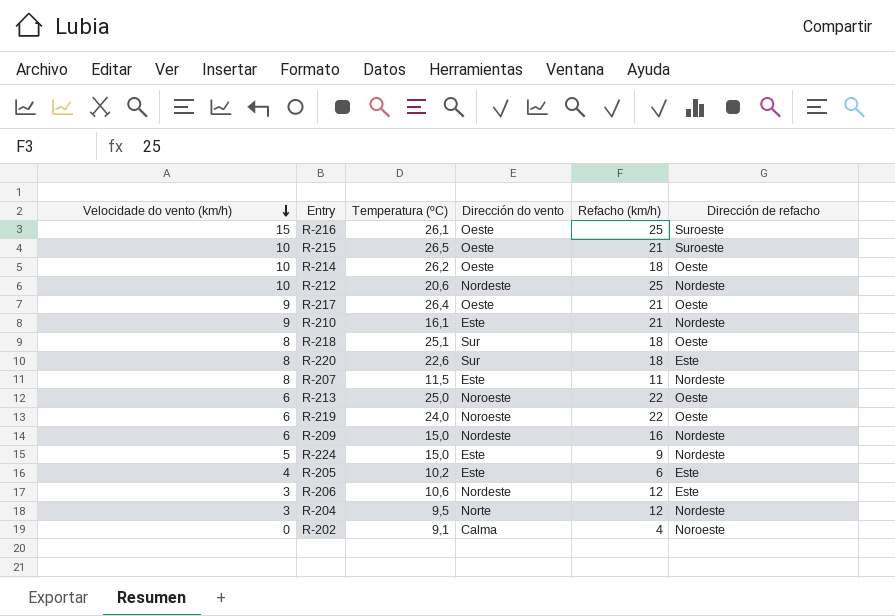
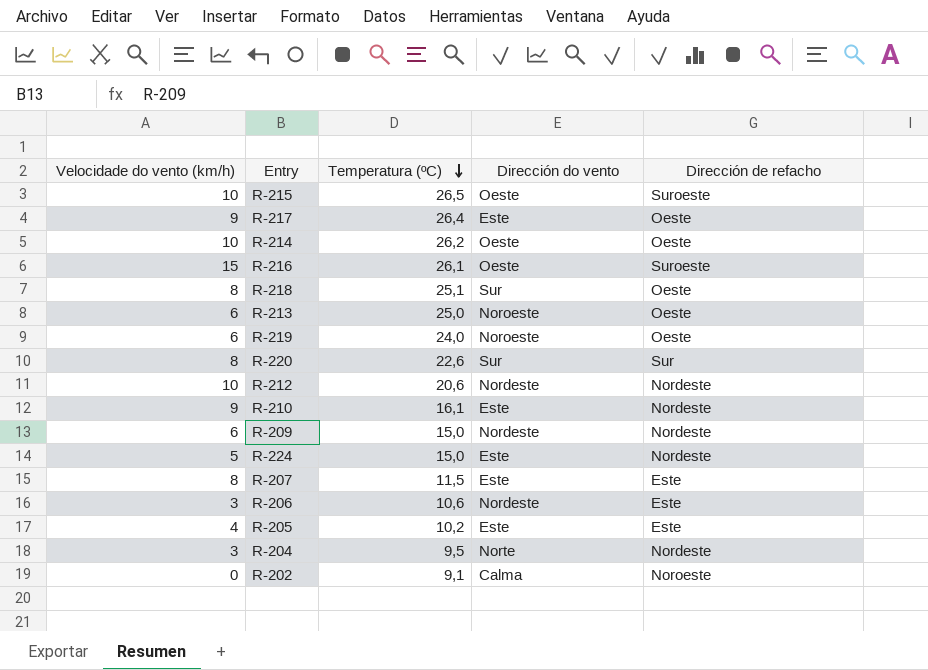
row order: Velocidade do vento (km/h) descending -> Temperatura (ºC) descending
column Refacho (km/h) | position: 5 -> none
R-217 | Dirección do vento: Oeste -> Este
R-220 | Dirección de refacho: Este -> Sur
R-207 | Dirección de refacho: Nordeste -> Este

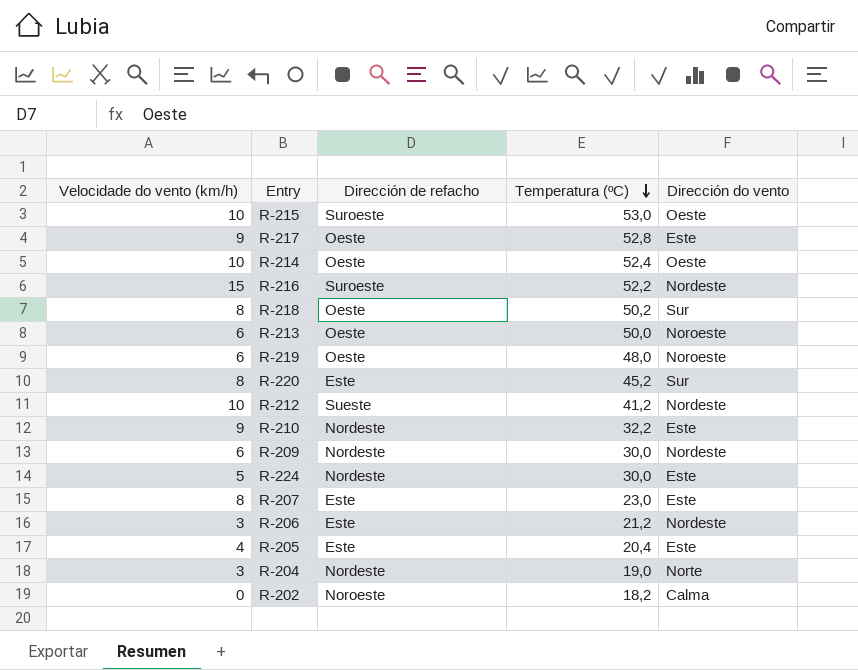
column Dirección de refacho | position: 5 -> 3
R-215 | Temperatura (ºC): 26,5 -> 53,0
R-217 | Temperatura (ºC): 26,4 -> 52,8
R-214 | Temperatura (ºC): 26,2 -> 52,4
R-216 | Temperatura (ºC): 26,1 -> 52,2
R-216 | Dirección do vento: Oeste -> Nordeste
R-218 | Temperatura (ºC): 25,1 -> 50,2
R-213 | Temperatura (ºC): 25,0 -> 50,0
R-219 | Temperatura (ºC): 24,0 -> 48,0
R-220 | Dirección de refacho: Sur -> Este
R-220 | Temperatura (ºC): 22,6 -> 45,2
R-212 | Dirección de refacho: Nordeste -> Sueste
R-212 | Temperatura (ºC): 20,6 -> 41,2
R-210 | Temperatura (ºC): 16,1 -> 32,2
R-209 | Temperatura (ºC): 15,0 -> 30,0
R-224 | Temperatura (ºC): 15,0 -> 30,0
R-207 | Temperatura (ºC): 11,5 -> 23,0
R-206 | Temperatura (ºC): 10,6 -> 21,2
R-205 | Temperatura (ºC): 10,2 -> 20,4
R-204 | Temperatura (ºC): 9,5 -> 19,0
R-202 | Temperatura (ºC): 9,1 -> 18,2

